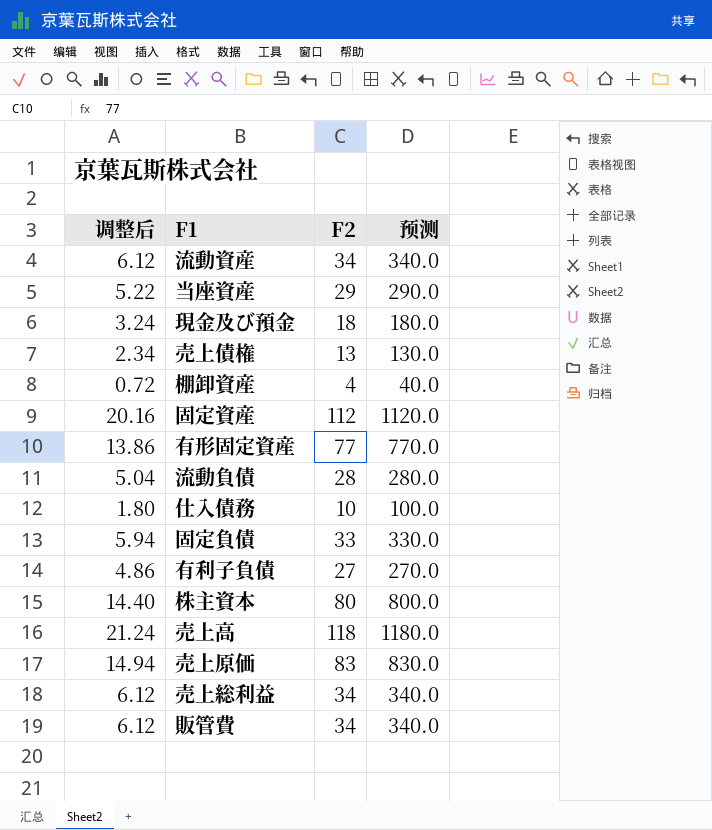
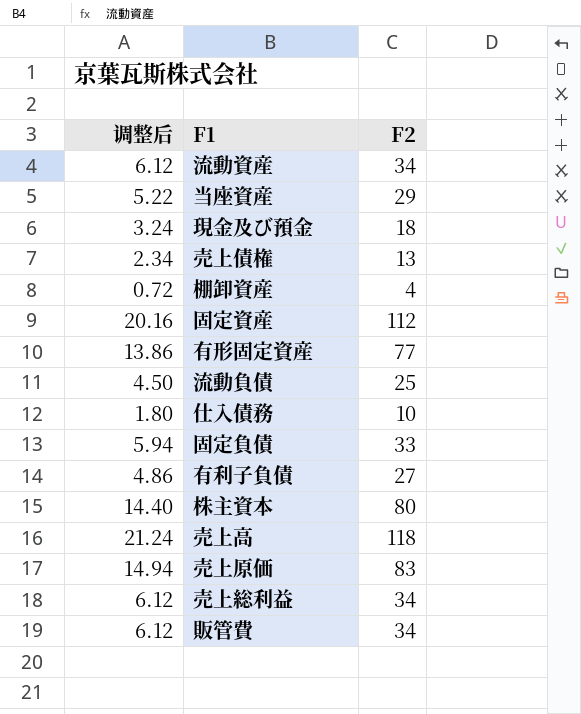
column 预测 | formula: [F2] * 10 -> none
流動負債 | 调整后: 5.04 -> 4.50
流動負債 | F2: 28 -> 25

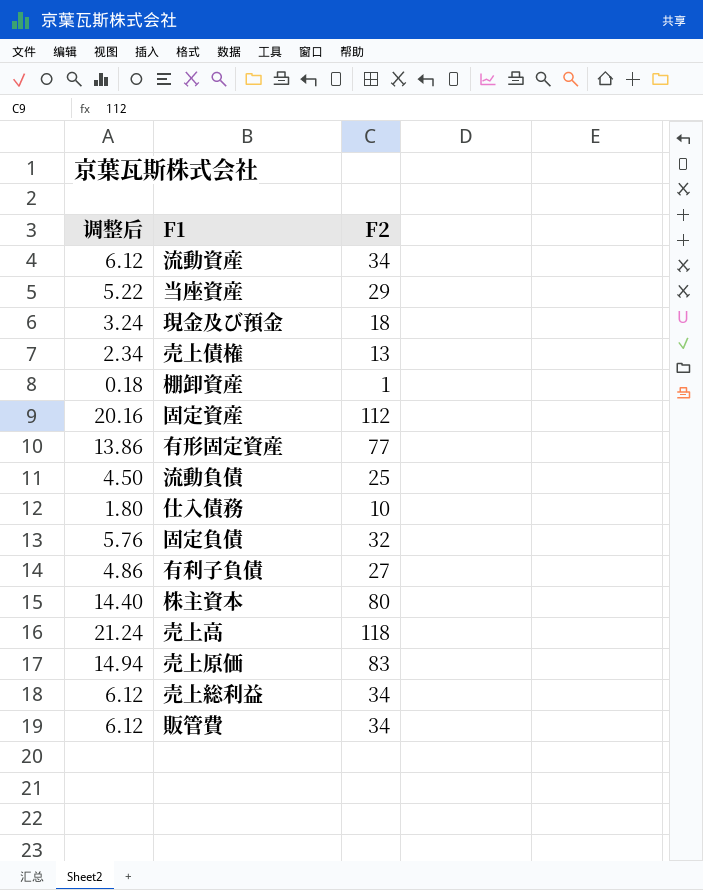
棚卸資産 | 调整后: 0.72 -> 0.18
棚卸資産 | F2: 4 -> 1
固定負債 | 调整后: 5.94 -> 5.76
固定負債 | F2: 33 -> 32

